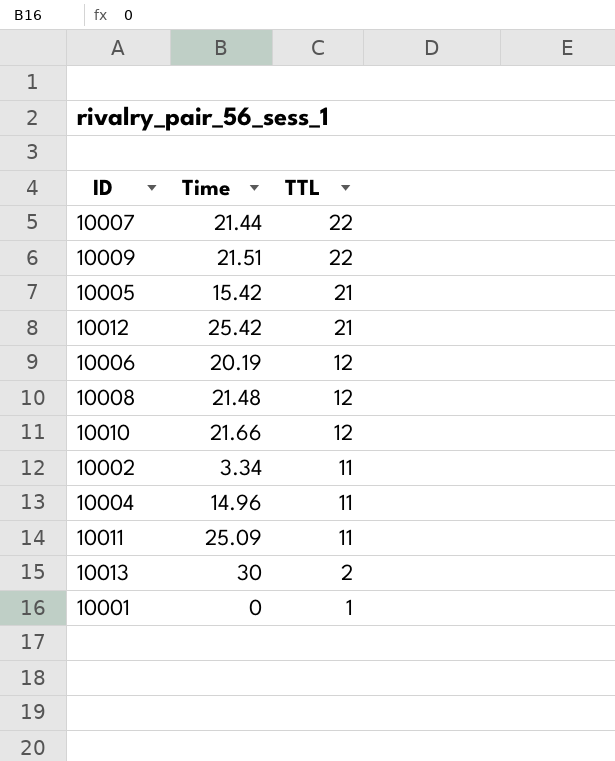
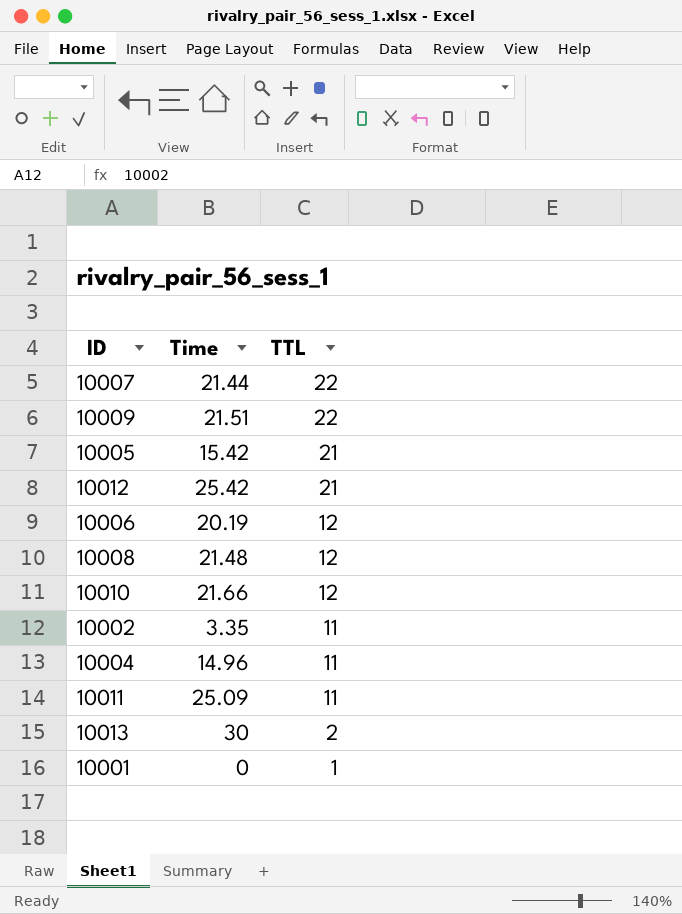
10002 | Time: 3.34 -> 3.35

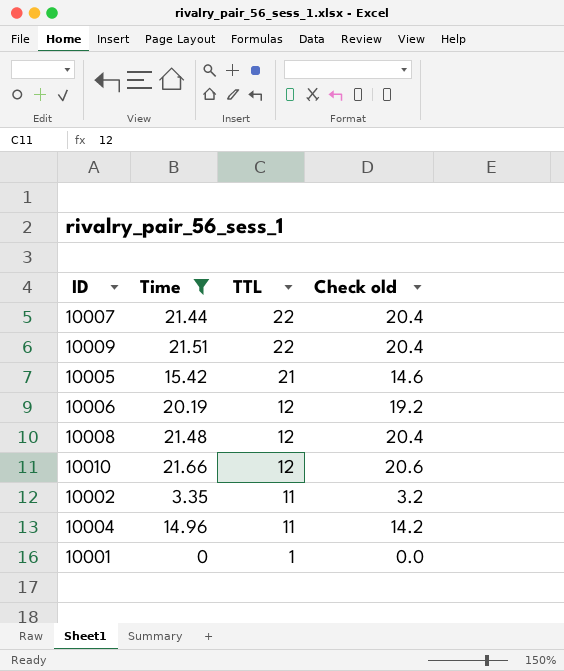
filter: none -> Time <= 21.66
column Check old | formula: none -> [Time] * 0.95

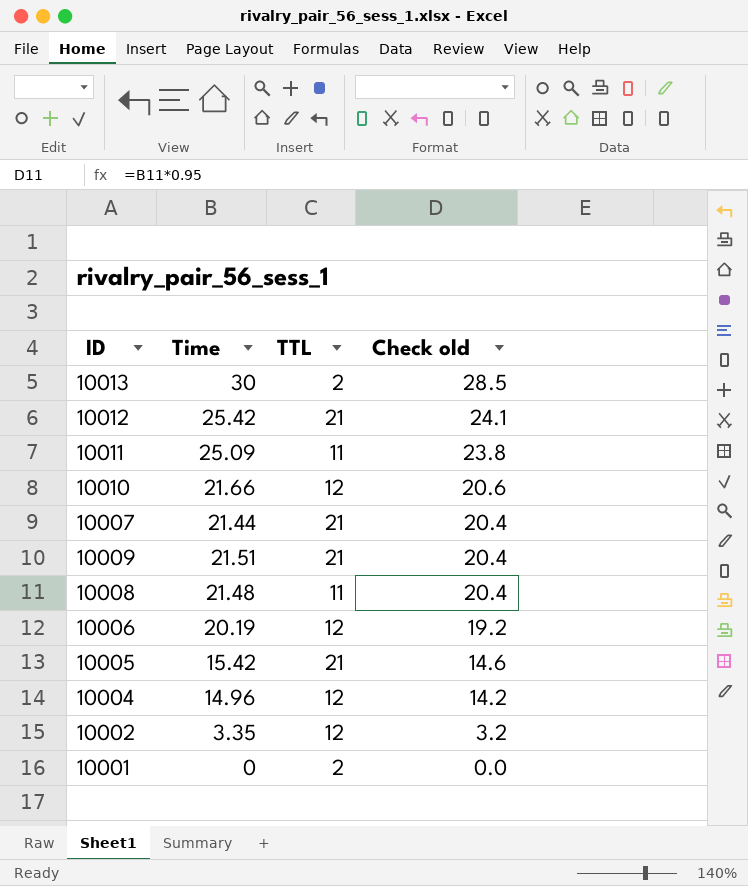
filter: Time <= 21.66 -> none
row order: TTL descending -> Check old descending
10007 | TTL: 22 -> 21
10009 | TTL: 22 -> 21
10008 | TTL: 12 -> 11
10004 | TTL: 11 -> 12
10002 | TTL: 11 -> 12
10001 | TTL: 1 -> 2

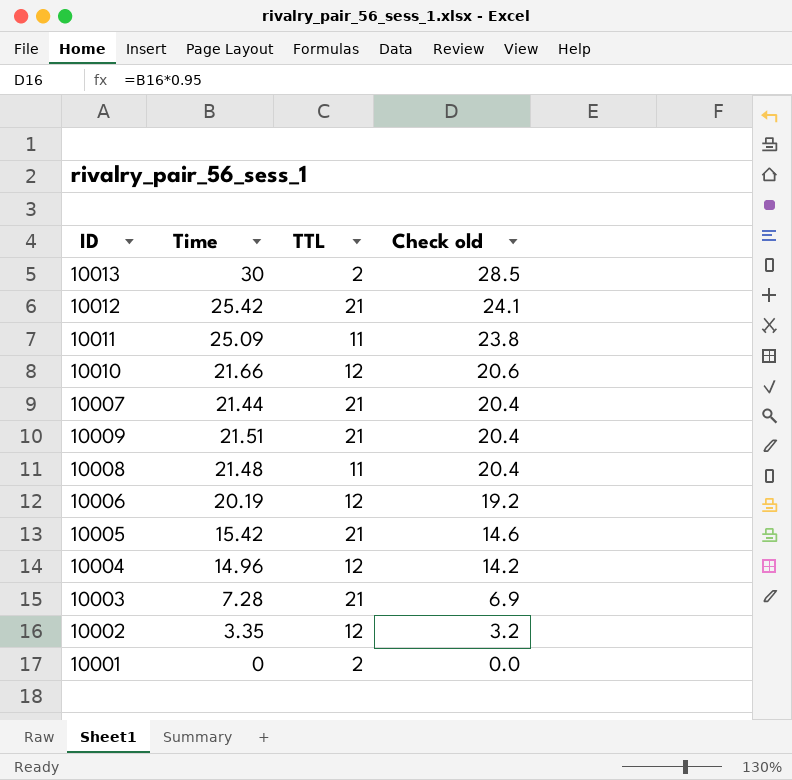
row 10003: none -> 7.28 | 21 | 6.9

